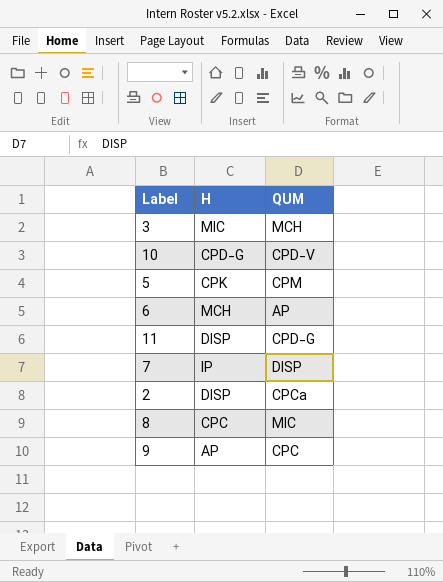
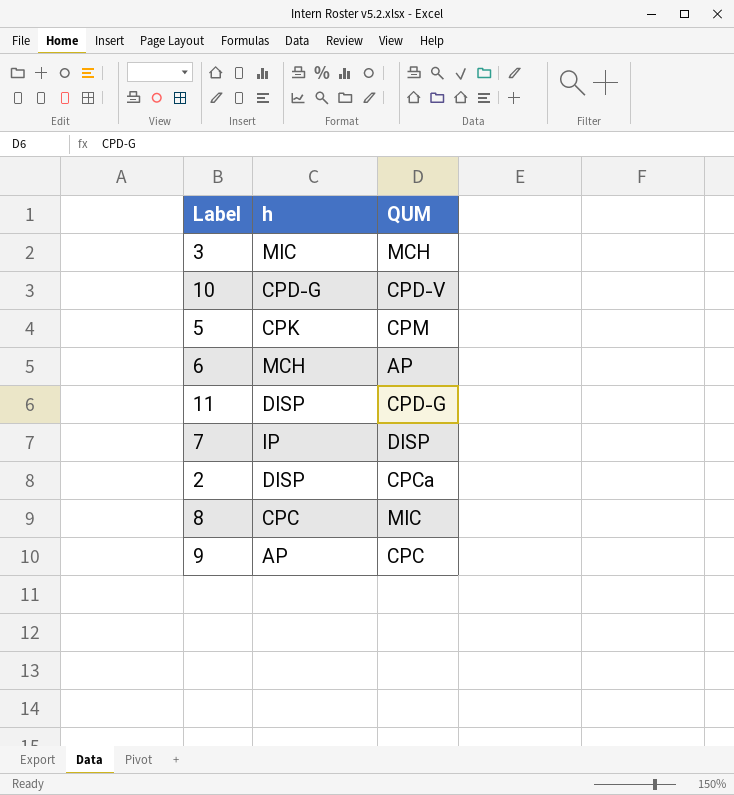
column name: H -> h

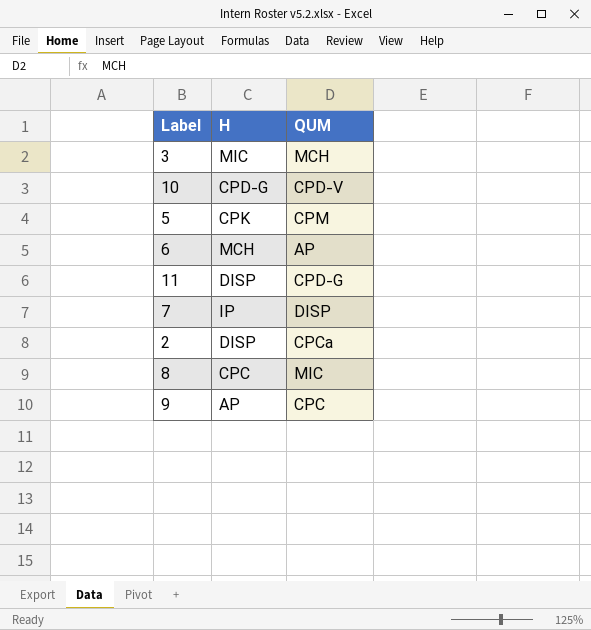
column name: h -> H

